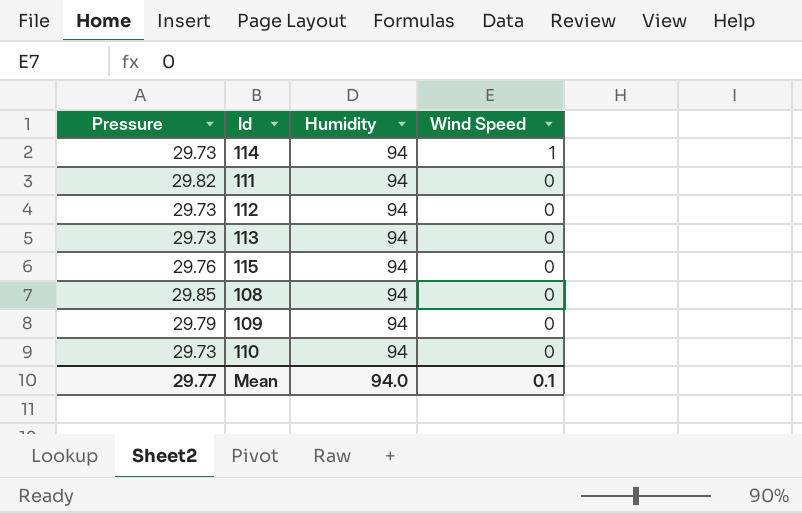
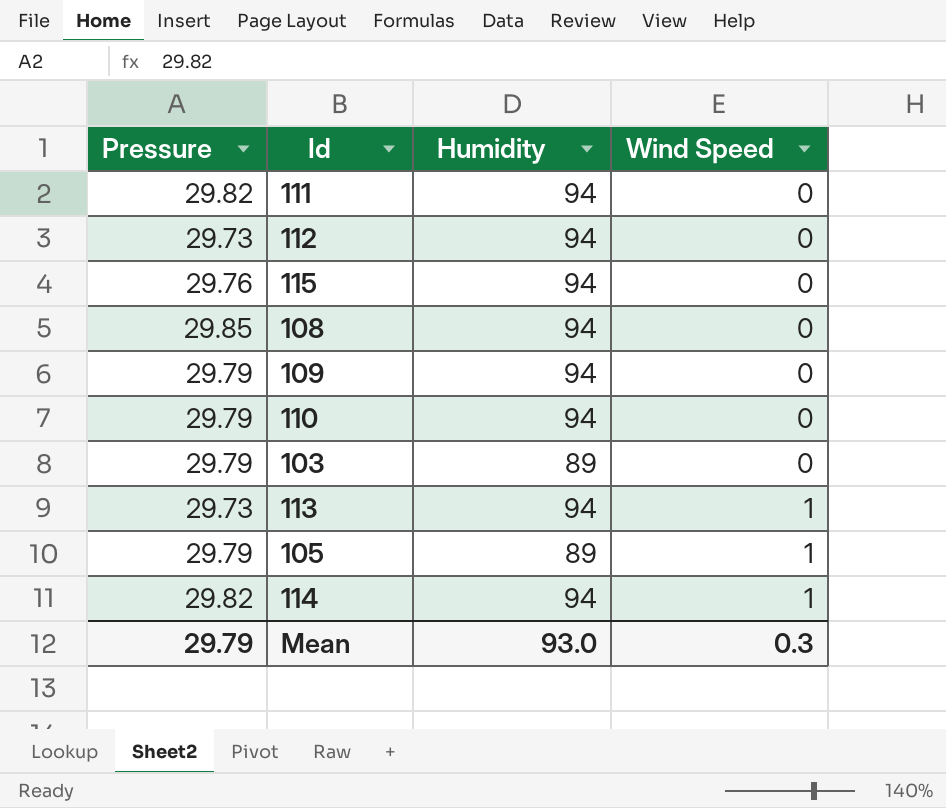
row order: Wind Speed descending -> Wind Speed ascending
110 | Pressure: 29.73 -> 29.79
row 103: none -> 29.79 | 89 | 0
113 | Wind Speed: 0 -> 1
row 105: none -> 29.79 | 89 | 1
114 | Pressure: 29.73 -> 29.82
Mean | Pressure: 29.77 -> 29.79
Mean | Humidity: 94.0 -> 93.0
Mean | Wind Speed: 0.1 -> 0.3

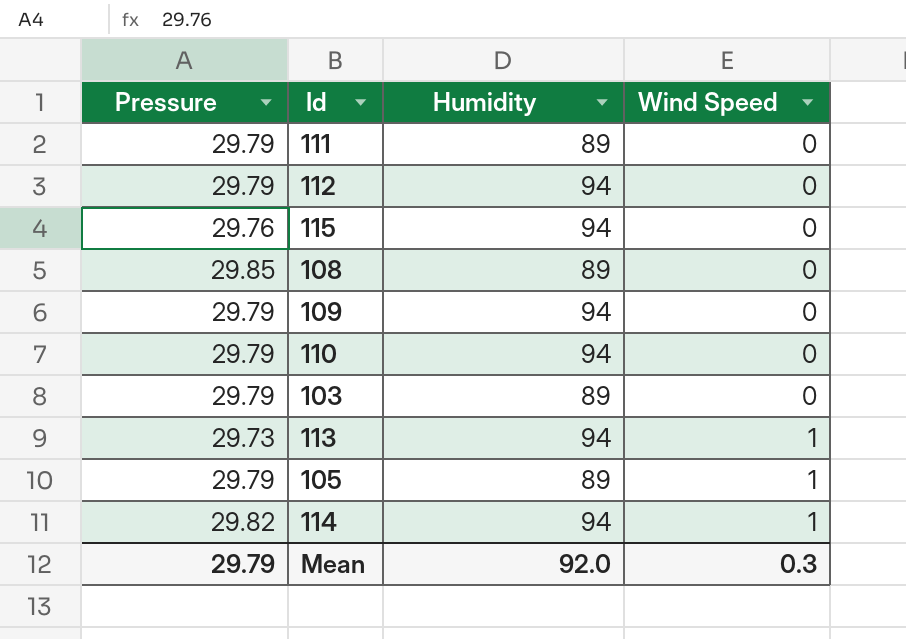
111 | Pressure: 29.82 -> 29.79
111 | Humidity: 94 -> 89
112 | Pressure: 29.73 -> 29.79
108 | Humidity: 94 -> 89
Mean | Humidity: 93.0 -> 92.0

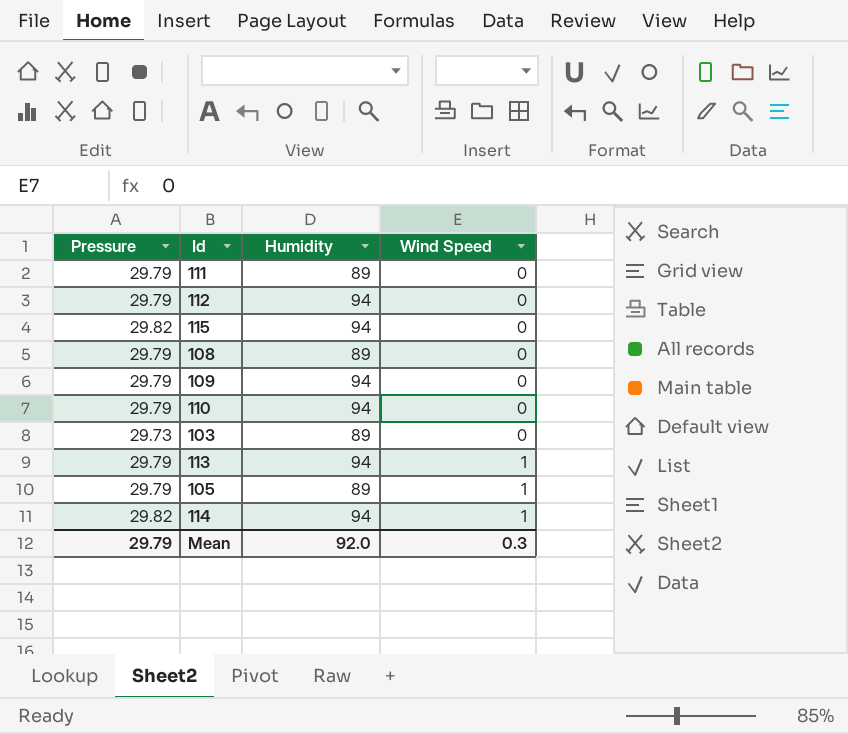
115 | Pressure: 29.76 -> 29.82
108 | Pressure: 29.85 -> 29.79
103 | Pressure: 29.79 -> 29.73
113 | Pressure: 29.73 -> 29.79

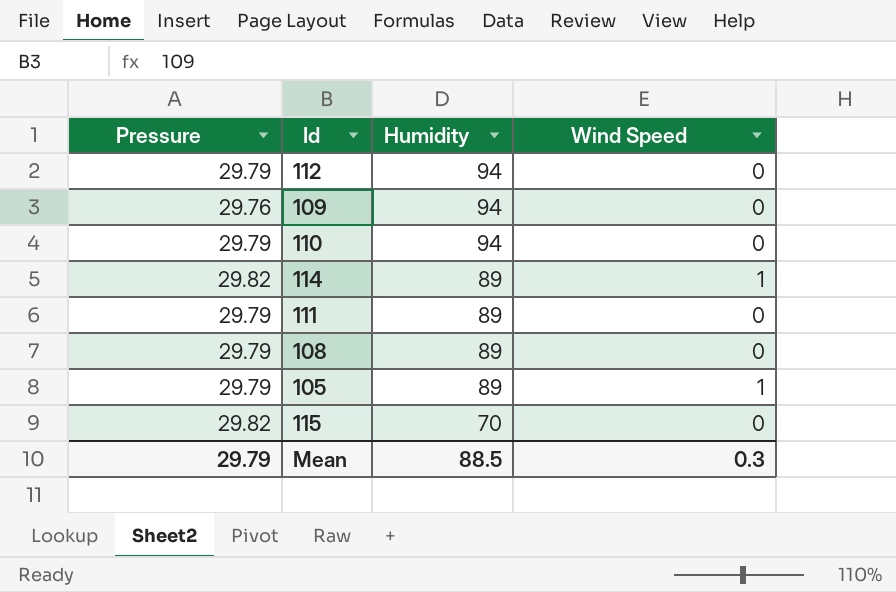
row order: Wind Speed ascending -> Humidity descending
row 103: 29.73 | 89 | 0 -> none
row 113: 29.79 | 94 | 1 -> none
109 | Pressure: 29.79 -> 29.76
114 | Humidity: 94 -> 89
115 | Humidity: 94 -> 70
Mean | Humidity: 92.0 -> 88.5

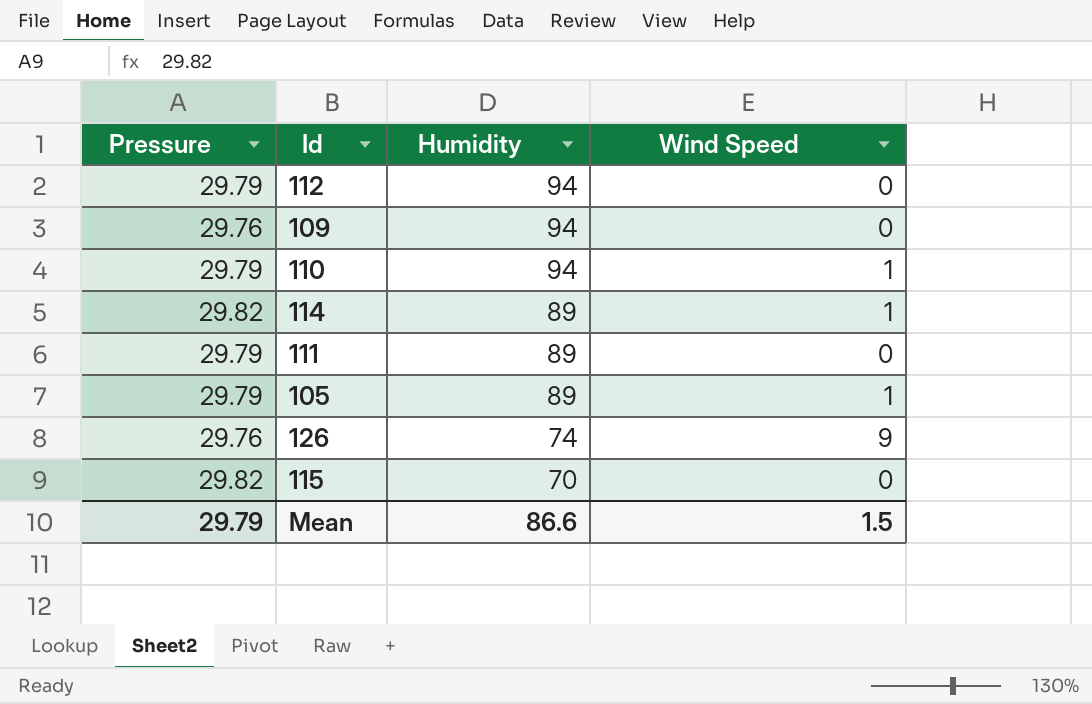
row 108: 29.79 | 89 | 0 -> none
110 | Wind Speed: 0 -> 1
row 126: none -> 29.76 | 74 | 9
Mean | Humidity: 88.5 -> 86.6
Mean | Wind Speed: 0.3 -> 1.5

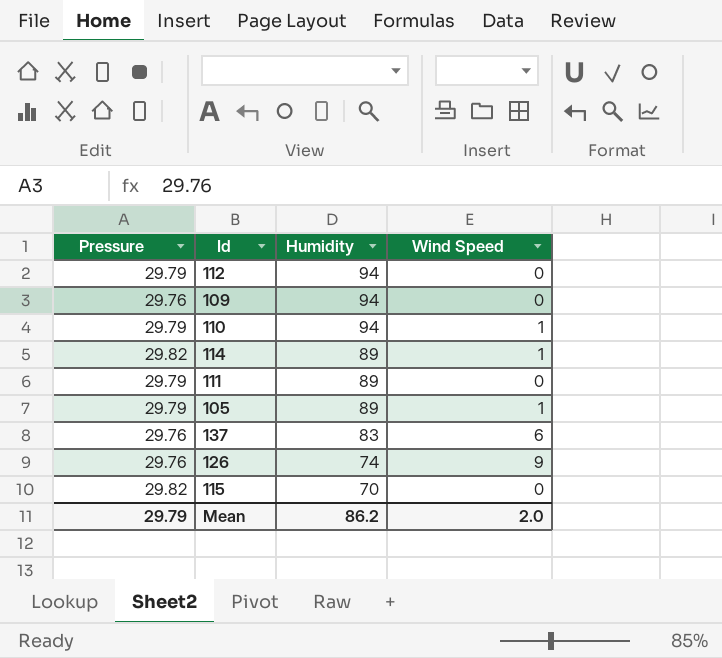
row 137: none -> 29.76 | 83 | 6
Mean | Humidity: 86.6 -> 86.2
Mean | Wind Speed: 1.5 -> 2.0

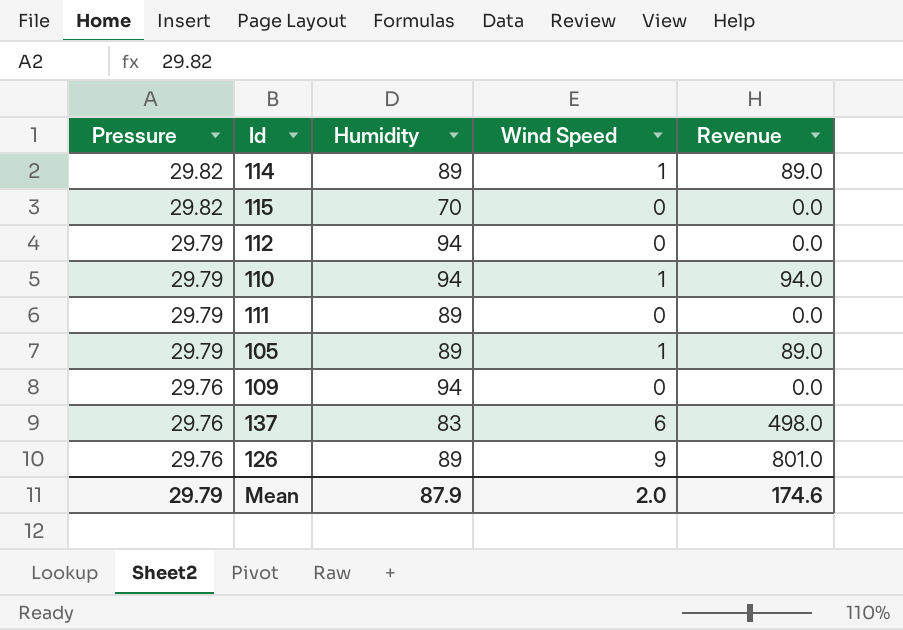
row order: Humidity descending -> Pressure descending
column Revenue | formula: none -> [Humidity] * [Wind Speed]
126 | Humidity: 74 -> 89
Mean | Humidity: 86.2 -> 87.9

